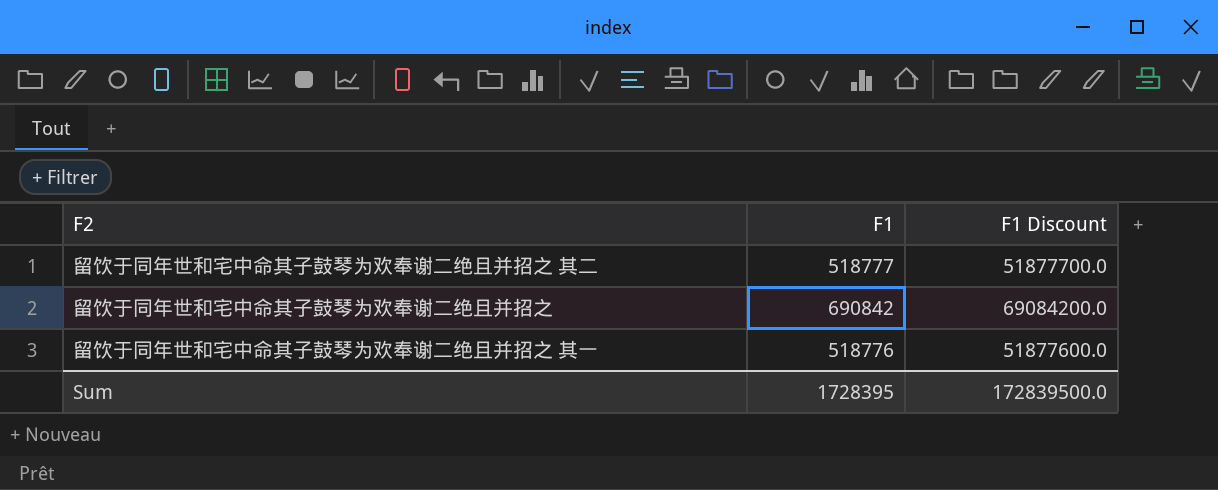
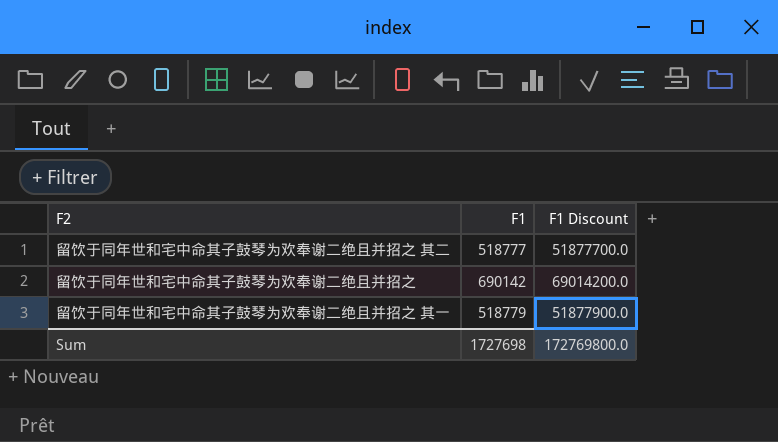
留饮于同年世和宅中命其子鼓琴为欢奉谢二绝且并招之 | F1: 690842 -> 690142
留饮于同年世和宅中命其子鼓琴为欢奉谢二绝且并招之 | F1 Discount: 69084200.0 -> 69014200.0
留饮于同年世和宅中命其子鼓琴为欢奉谢二绝且并招之 其一 | F1: 518776 -> 518779
留饮于同年世和宅中命其子鼓琴为欢奉谢二绝且并招之 其一 | F1 Discount: 51877600.0 -> 51877900.0
Sum | F1: 1728395 -> 1727698
Sum | F1 Discount: 172839500.0 -> 172769800.0

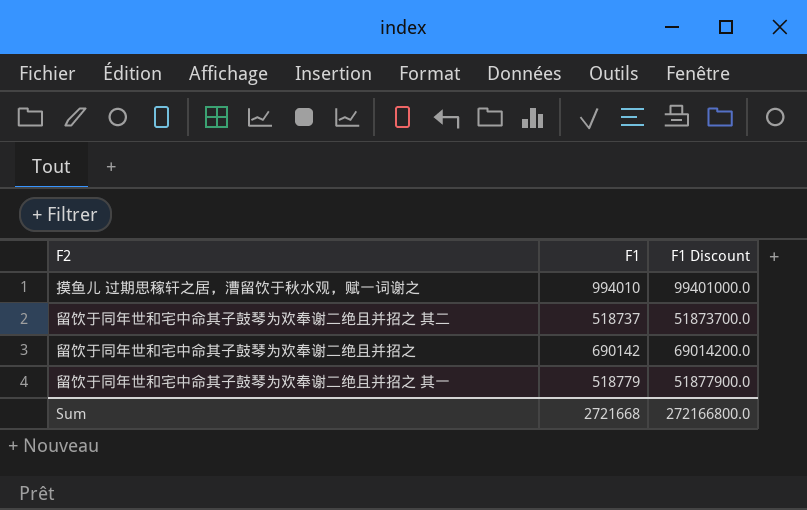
row 摸鱼儿 过期思稼轩之居，漕留饮于秋水观，赋一词谢之: none -> 994010 | 99401000.0
留饮于同年世和宅中命其子鼓琴为欢奉谢二绝且并招之 其二 | F1: 518777 -> 518737
留饮于同年世和宅中命其子鼓琴为欢奉谢二绝且并招之 其二 | F1 Discount: 51877700.0 -> 51873700.0
Sum | F1: 1727698 -> 2721668
Sum | F1 Discount: 172769800.0 -> 272166800.0

